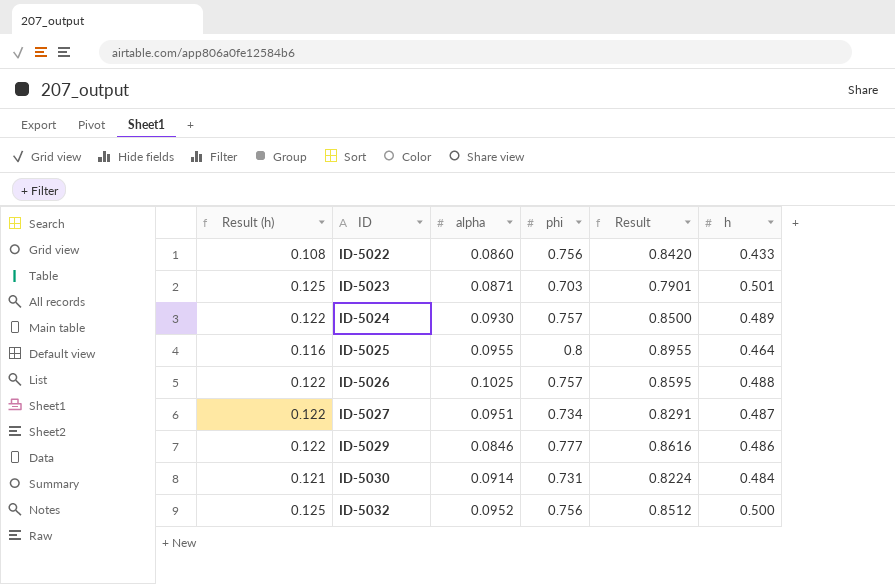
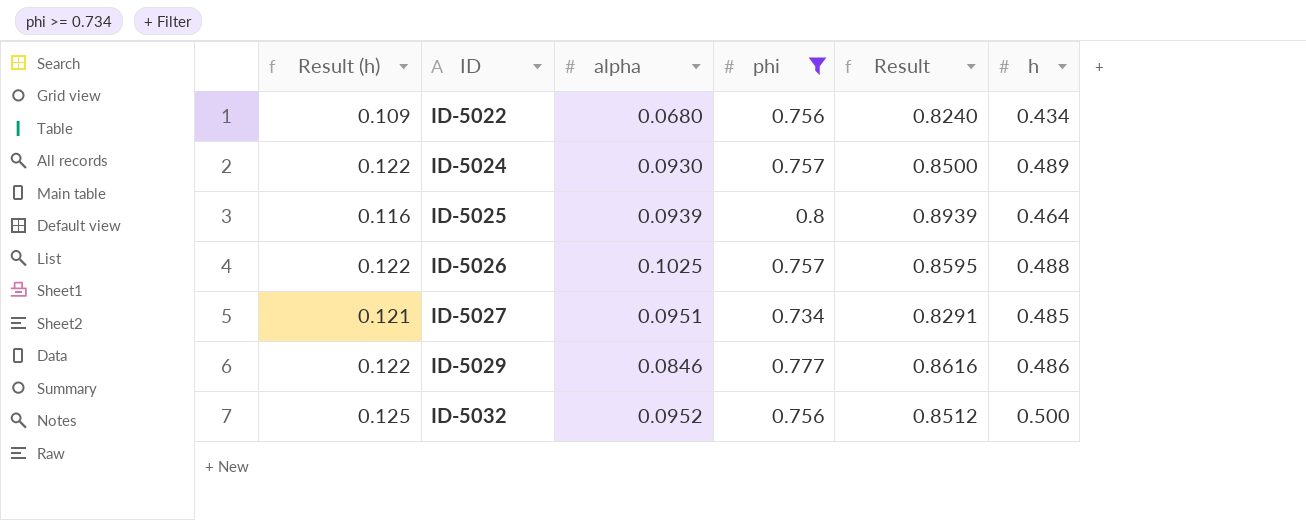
filter: none -> phi >= 0.734
ID-5022 | Result (h): 0.108 -> 0.109
ID-5022 | alpha: 0.0860 -> 0.0680
ID-5022 | Result: 0.8420 -> 0.8240
ID-5022 | h: 0.433 -> 0.434
ID-5025 | alpha: 0.0955 -> 0.0939
ID-5025 | Result: 0.8955 -> 0.8939
ID-5027 | Result (h): 0.122 -> 0.121
ID-5027 | h: 0.487 -> 0.485

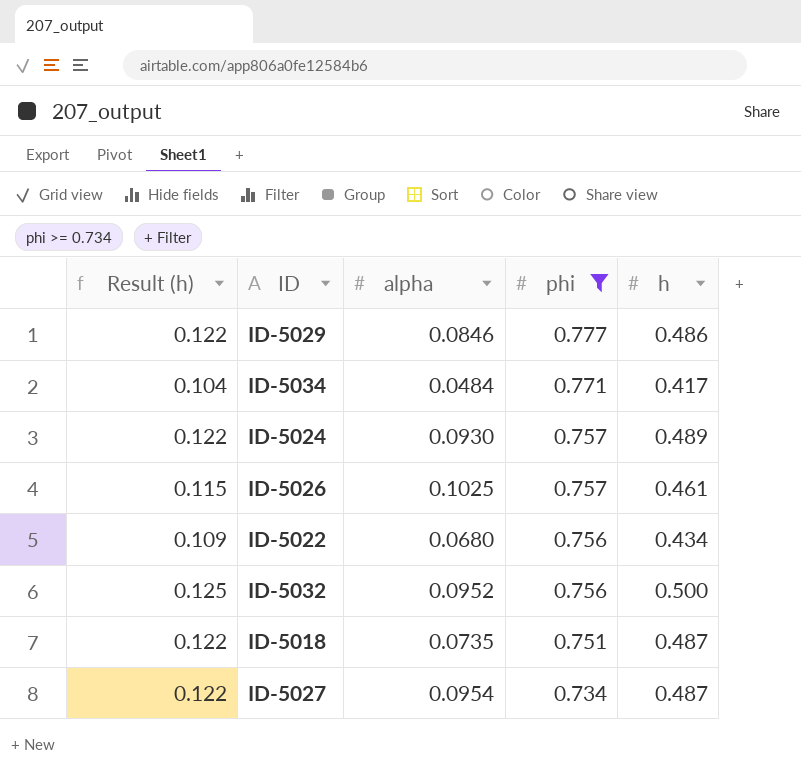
row order: ID ascending -> phi descending
column Result | formula: [alpha] + [phi] -> none
row ID-5025: 0.116 | 0.0939 | 0.8 | 0.8939 | 0.464 -> none
row ID-5034: none -> 0.104 | 0.0484 | 0.771 | 0.417
ID-5026 | Result (h): 0.122 -> 0.115
ID-5026 | h: 0.488 -> 0.461
row ID-5018: none -> 0.122 | 0.0735 | 0.751 | 0.487
ID-5027 | Result (h): 0.121 -> 0.122
ID-5027 | alpha: 0.0951 -> 0.0954
ID-5027 | h: 0.485 -> 0.487

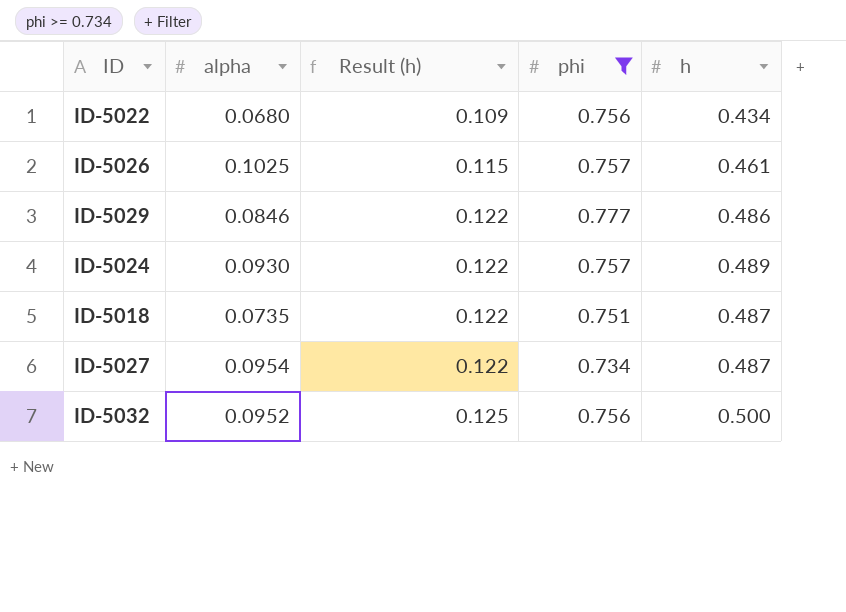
row order: phi descending -> Result (h) ascending
column Result (h) | position: 1 -> 3
row ID-5034: 0.104 | 0.0484 | 0.771 | 0.417 -> none

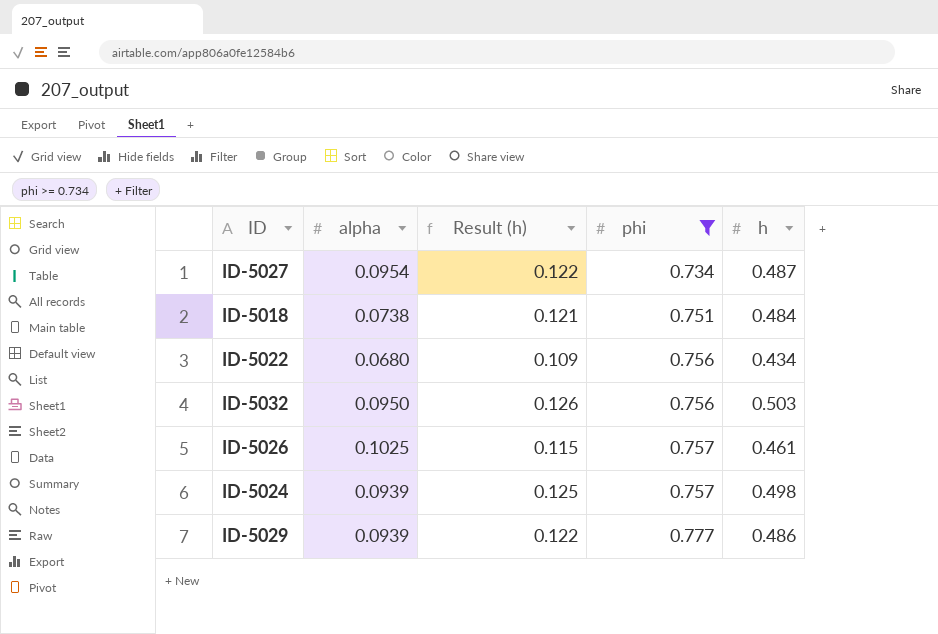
row order: Result (h) ascending -> phi ascending
ID-5018 | alpha: 0.0735 -> 0.0738
ID-5018 | Result (h): 0.122 -> 0.121
ID-5018 | h: 0.487 -> 0.484
ID-5032 | alpha: 0.0952 -> 0.0950
ID-5032 | Result (h): 0.125 -> 0.126
ID-5032 | h: 0.500 -> 0.503
ID-5024 | alpha: 0.0930 -> 0.0939
ID-5024 | Result (h): 0.122 -> 0.125
ID-5024 | h: 0.489 -> 0.498
ID-5029 | alpha: 0.0846 -> 0.0939

